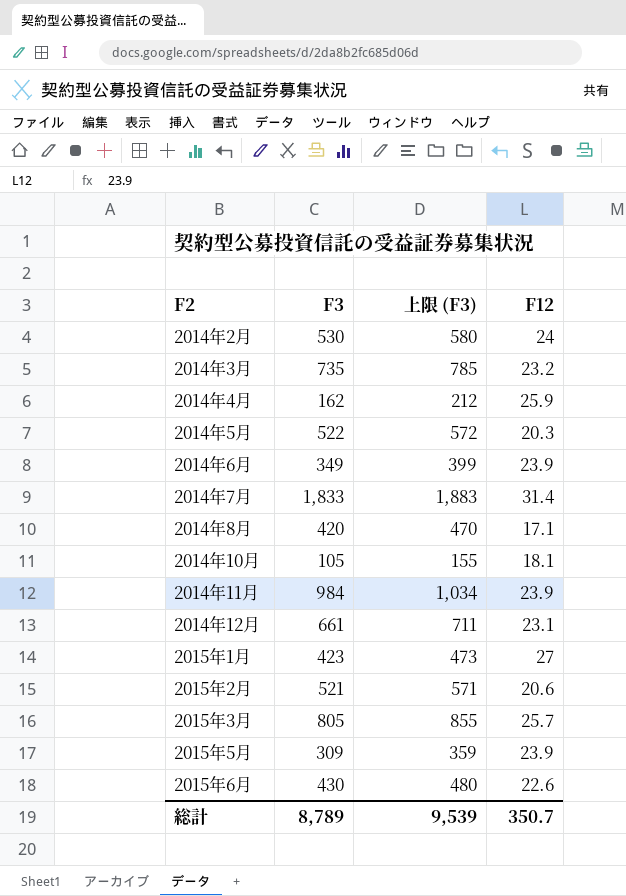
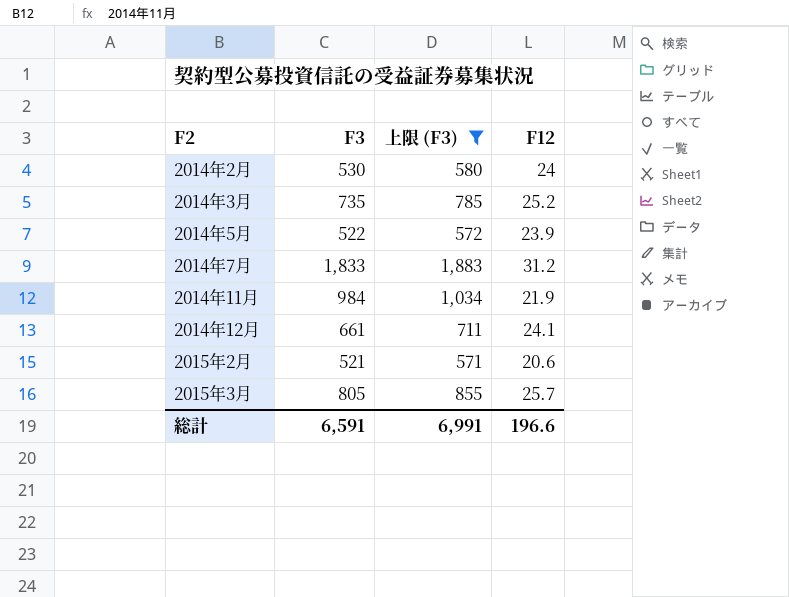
filter: none -> 上限 (F3) >= 571
2014年3月 | F12: 23.2 -> 25.2
2014年5月 | F12: 20.3 -> 23.9
2014年7月 | F12: 31.4 -> 31.2
2014年11月 | F12: 23.9 -> 21.9
2014年12月 | F12: 23.1 -> 24.1
総計 | F3: 8,789 -> 6,591
総計 | 上限 (F3): 9,539 -> 6,991
総計 | F12: 350.7 -> 196.6

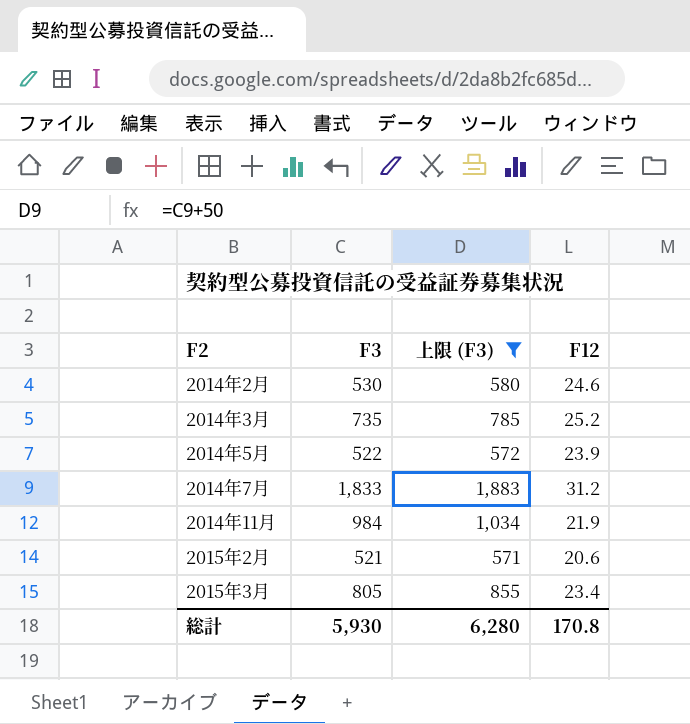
row 2014年12月: 661 | 711 | 24.1 -> none
2014年2月 | F12: 24 -> 24.6
2015年3月 | F12: 25.7 -> 23.4
総計 | F3: 6,591 -> 5,930
総計 | 上限 (F3): 6,991 -> 6,280
総計 | F12: 196.6 -> 170.8

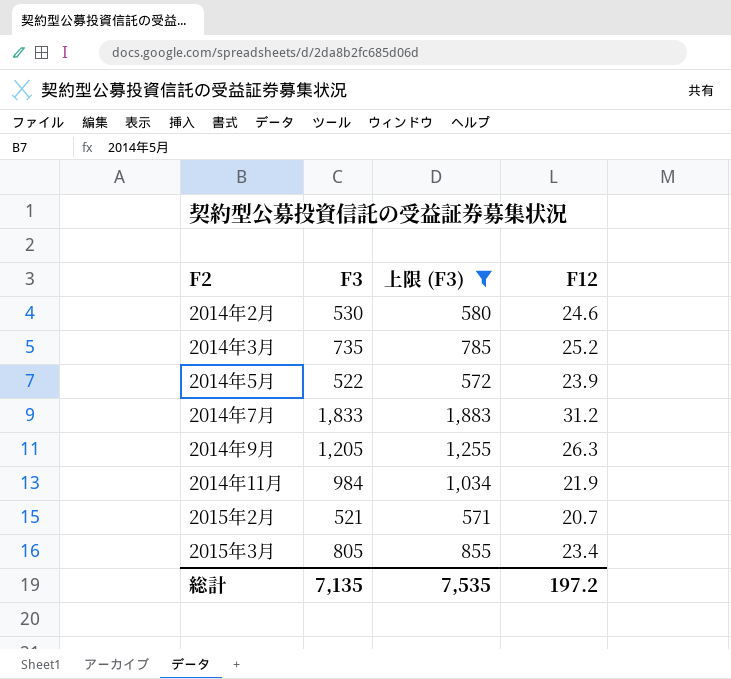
row 2014年9月: none -> 1,205 | 1,255 | 26.3
2015年2月 | F12: 20.6 -> 20.7
総計 | F3: 5,930 -> 7,135
総計 | 上限 (F3): 6,280 -> 7,535
総計 | F12: 170.8 -> 197.2

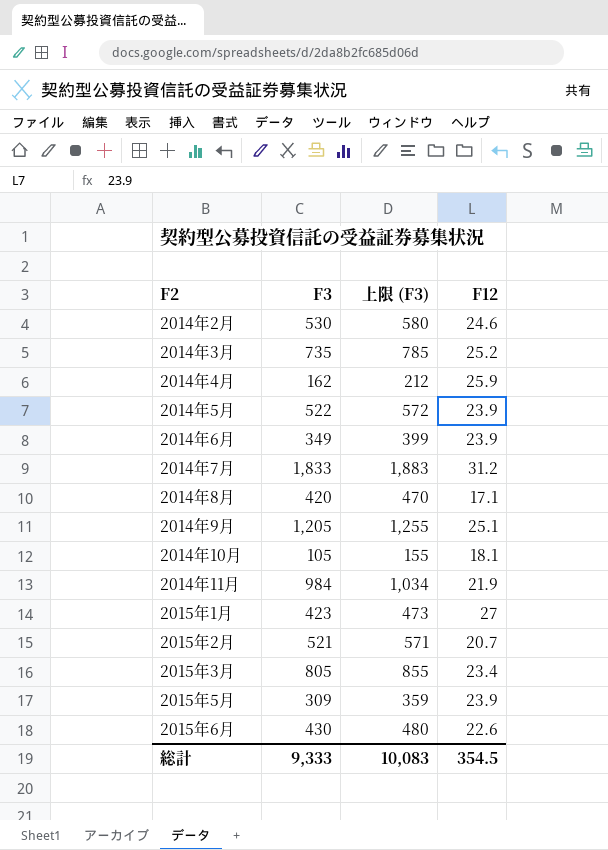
filter: 上限 (F3) >= 571 -> none
2014年9月 | F12: 26.3 -> 25.1
総計 | F3: 7,135 -> 9,333
総計 | 上限 (F3): 7,535 -> 10,083
総計 | F12: 197.2 -> 354.5

